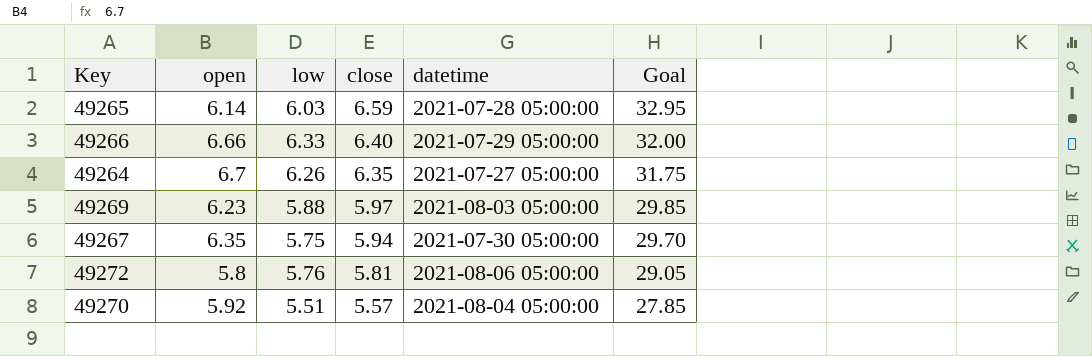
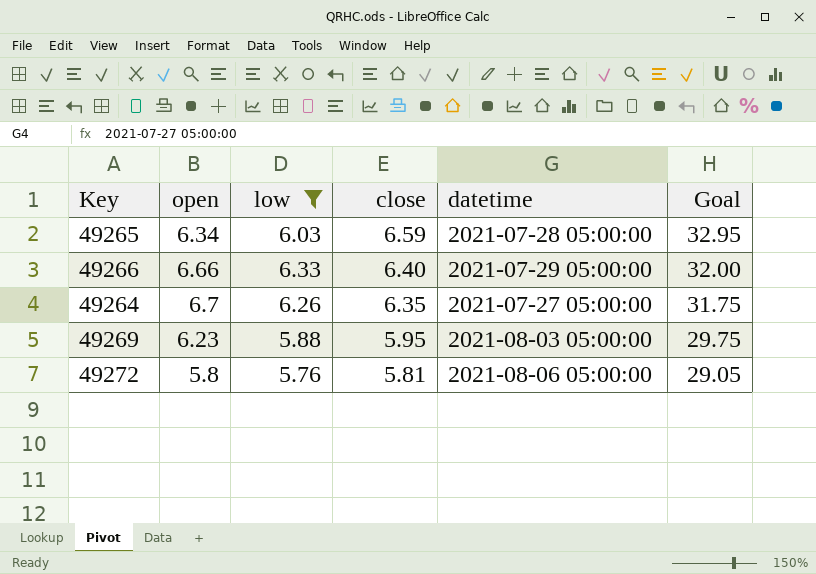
filter: none -> low >= 5.76
49265 | open: 6.14 -> 6.34
49269 | close: 5.97 -> 5.95
49269 | Goal: 29.85 -> 29.75

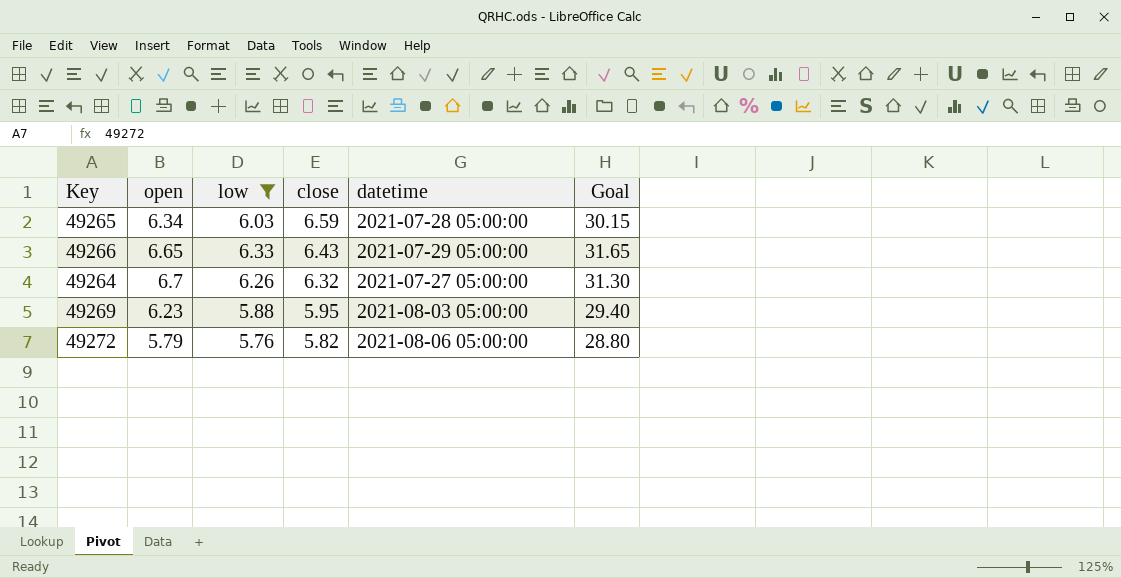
column Goal | formula: [close] * 5 -> [low] * 5
49266 | open: 6.66 -> 6.65
49266 | close: 6.40 -> 6.43
49264 | close: 6.35 -> 6.32
49272 | open: 5.8 -> 5.79
49272 | close: 5.81 -> 5.82

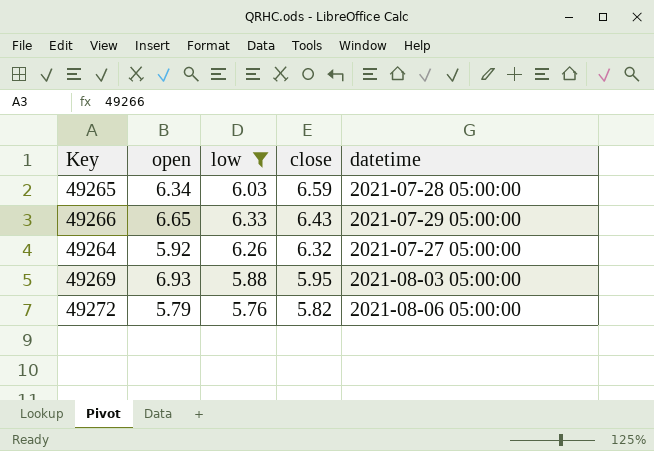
column Goal | formula: [low] * 5 -> none
49264 | open: 6.7 -> 5.92
49269 | open: 6.23 -> 6.93

